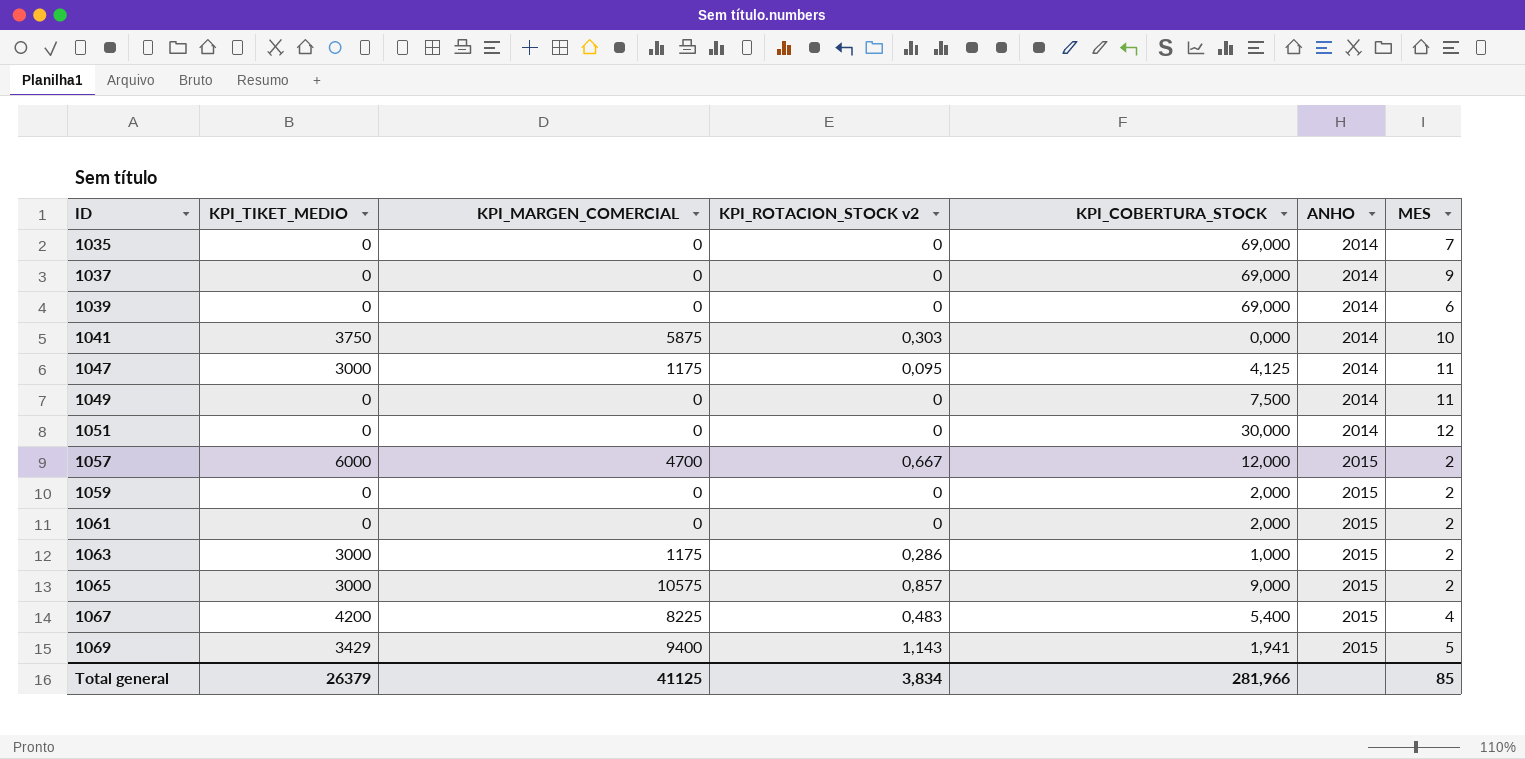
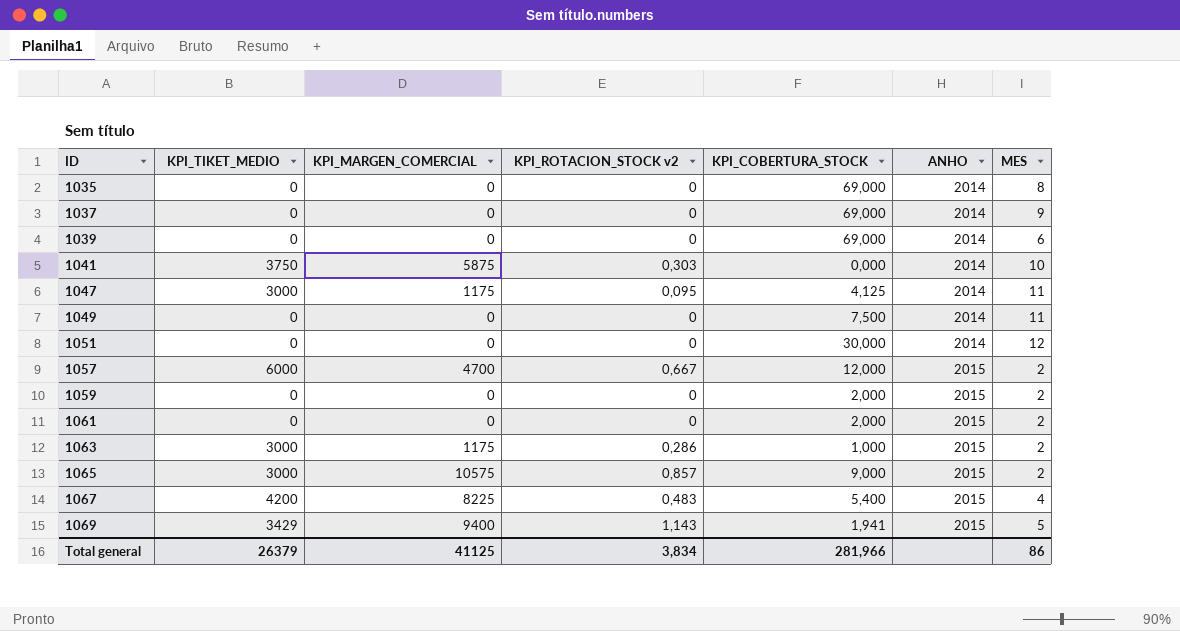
1035 | MES: 7 -> 8
Total general | MES: 85 -> 86

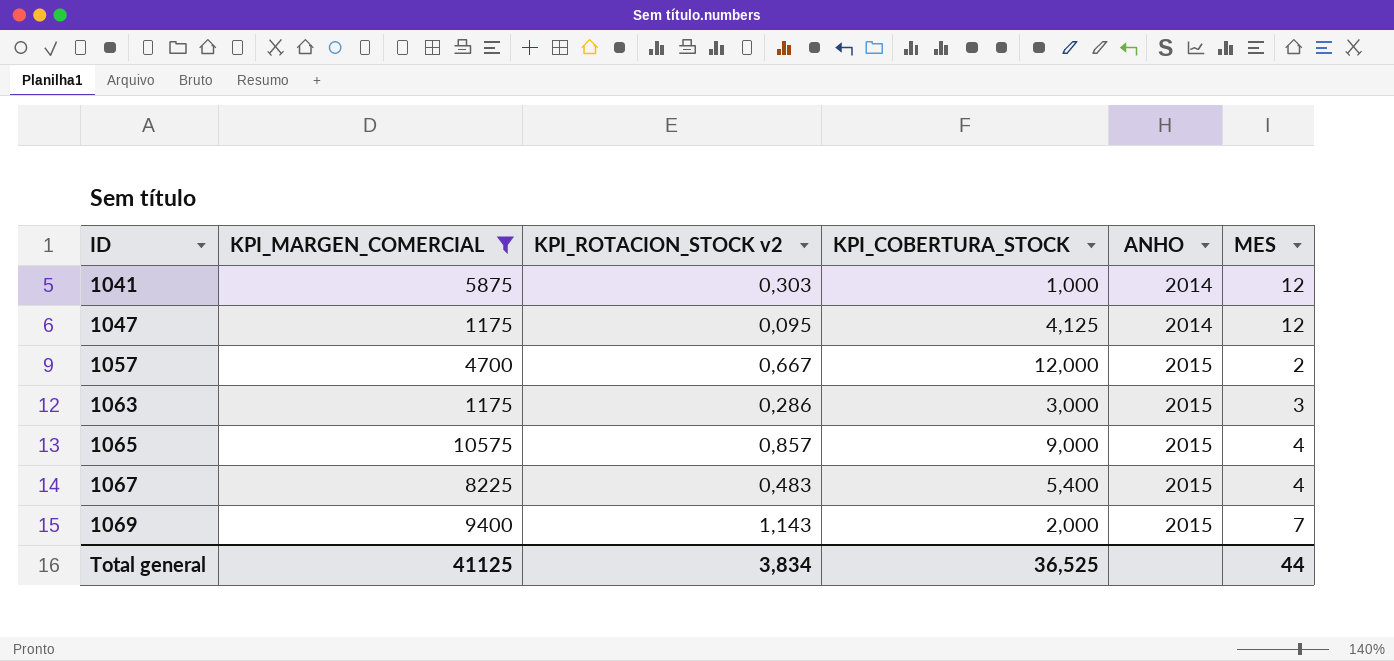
filter: none -> KPI_MARGEN_COMERCIAL != 0
column KPI_TIKET_MEDIO | position: 2 -> none
1041 | KPI_COBERTURA_STOCK: 0,000 -> 1,000
1041 | MES: 10 -> 12
1047 | MES: 11 -> 12
1063 | KPI_COBERTURA_STOCK: 1,000 -> 3,000
1063 | MES: 2 -> 3
1065 | MES: 2 -> 4
1069 | KPI_COBERTURA_STOCK: 1,941 -> 2,000
1069 | MES: 5 -> 7
Total general | KPI_COBERTURA_STOCK: 281,966 -> 36,525
Total general | MES: 86 -> 44

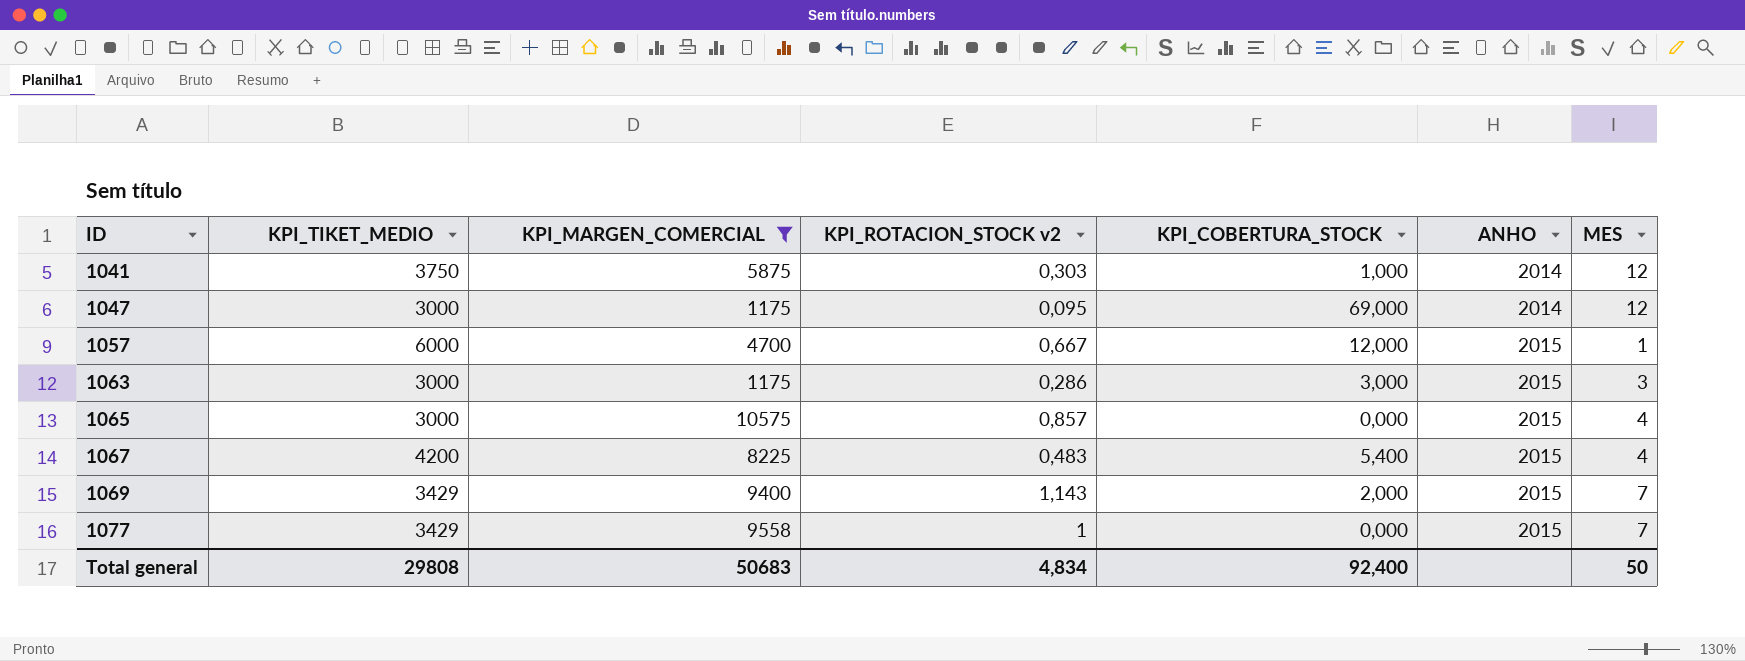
column KPI_TIKET_MEDIO | position: none -> 2
1047 | KPI_COBERTURA_STOCK: 4,125 -> 69,000
1057 | MES: 2 -> 1
1065 | KPI_COBERTURA_STOCK: 9,000 -> 0,000
row 1077: none -> 3429 | 9558 | 1 | 0,000 | 2015 | 7
Total general | KPI_MARGEN_COMERCIAL: 41125 -> 50683
Total general | KPI_ROTACION_STOCK v2: 3,834 -> 4,834
Total general | KPI_COBERTURA_STOCK: 36,525 -> 92,400
Total general | MES: 44 -> 50

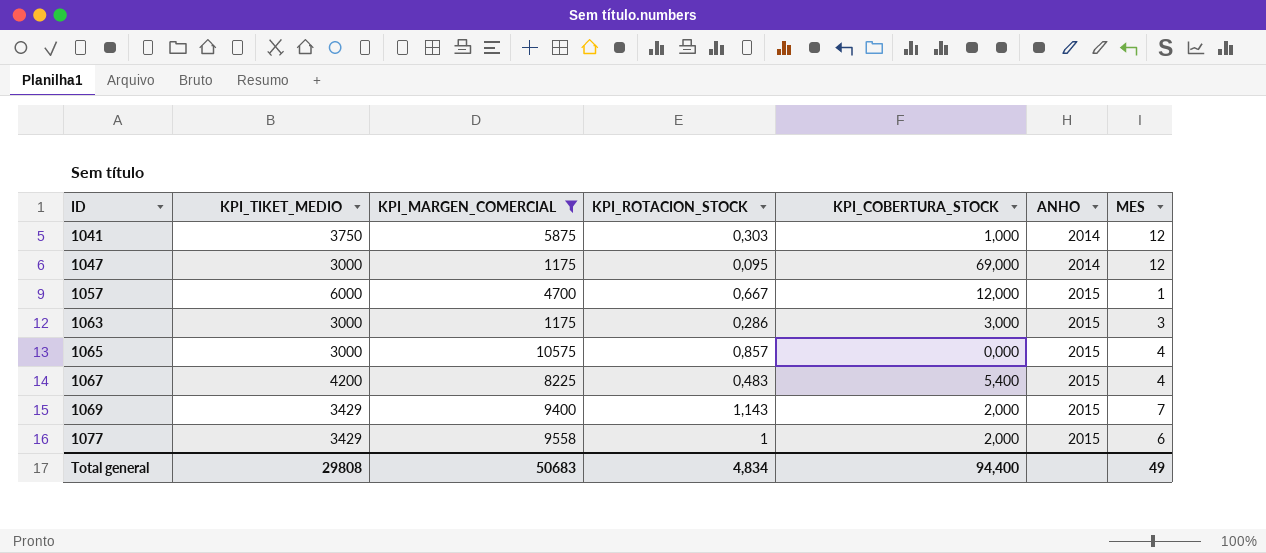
column name: KPI_ROTACION_STOCK v2 -> KPI_ROTACION_STOCK
1077 | KPI_COBERTURA_STOCK: 0,000 -> 2,000
1077 | MES: 7 -> 6
Total general | KPI_COBERTURA_STOCK: 92,400 -> 94,400
Total general | MES: 50 -> 49

